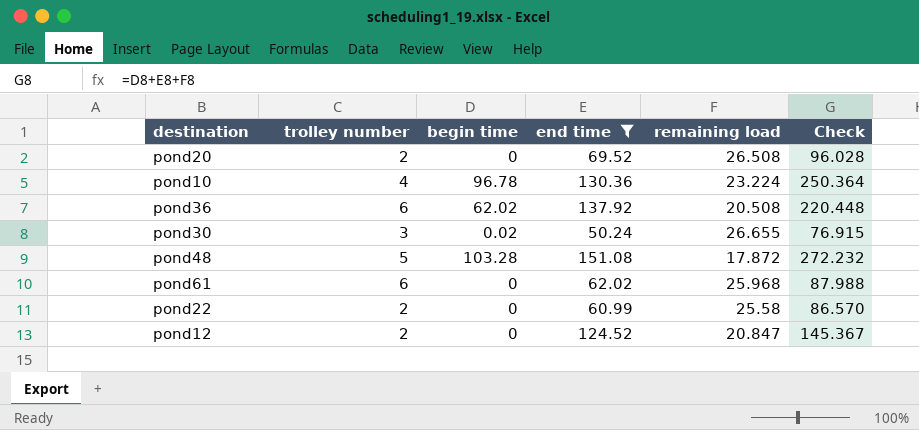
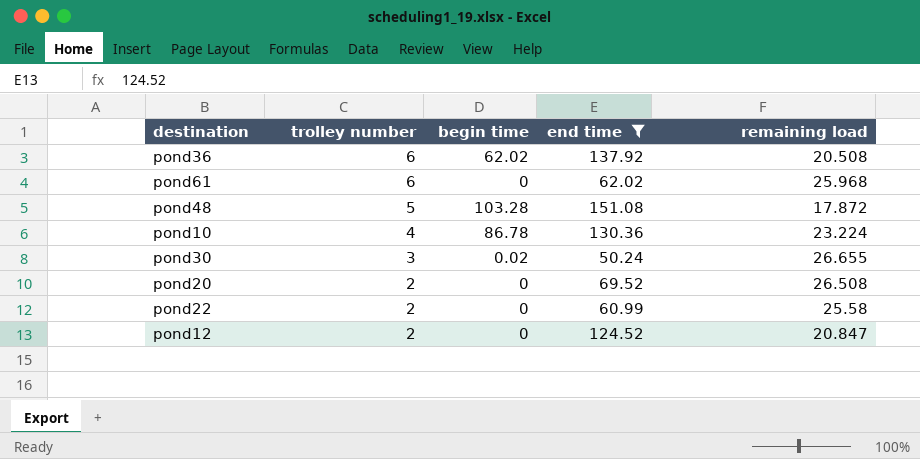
row order: none -> trolley number descending
column Check | formula: [begin time] + [end time] + [remaining load] -> none
pond10 | begin time: 96.78 -> 86.78

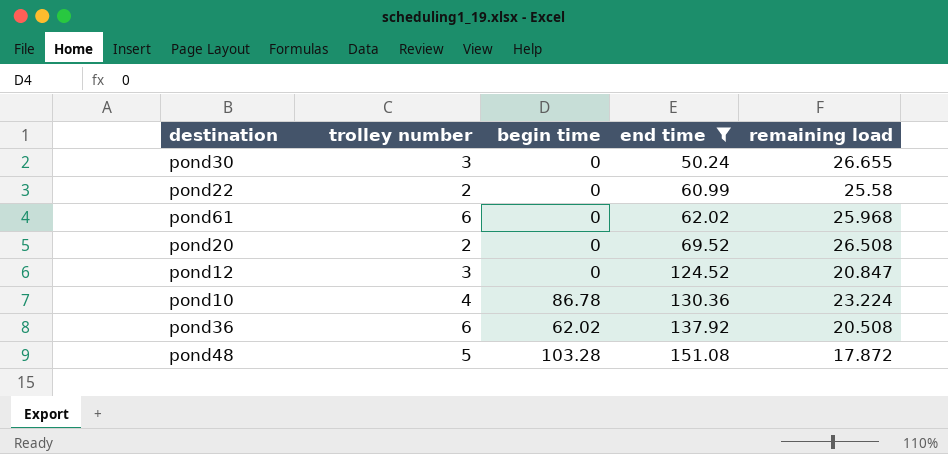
row order: trolley number descending -> end time ascending
pond30 | begin time: 0.02 -> 0
pond12 | trolley number: 2 -> 3

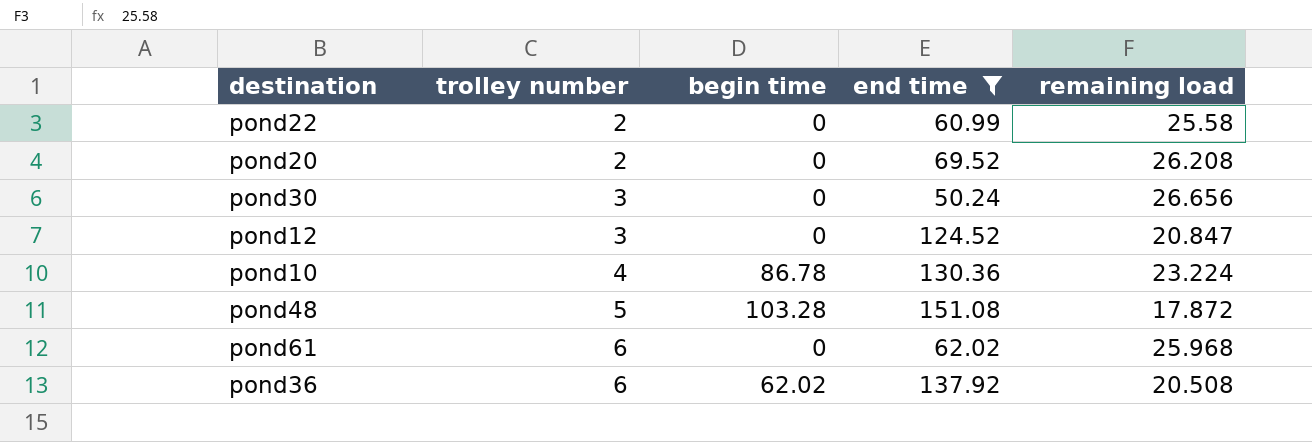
row order: end time ascending -> trolley number ascending
pond20 | remaining load: 26.508 -> 26.208
pond30 | remaining load: 26.655 -> 26.656

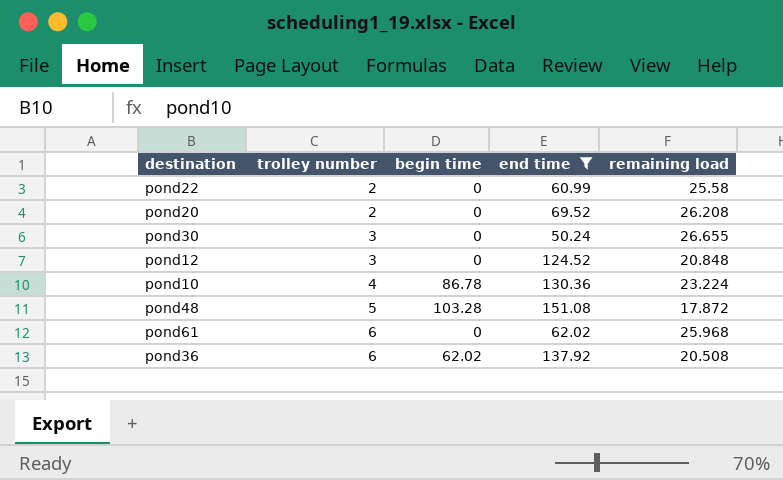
pond30 | remaining load: 26.656 -> 26.655
pond12 | remaining load: 20.847 -> 20.848

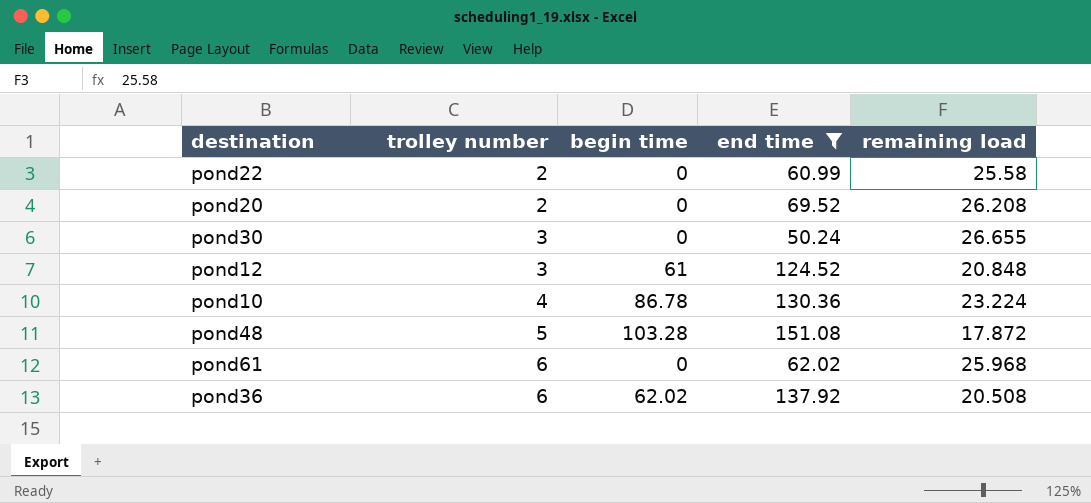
pond12 | begin time: 0 -> 61

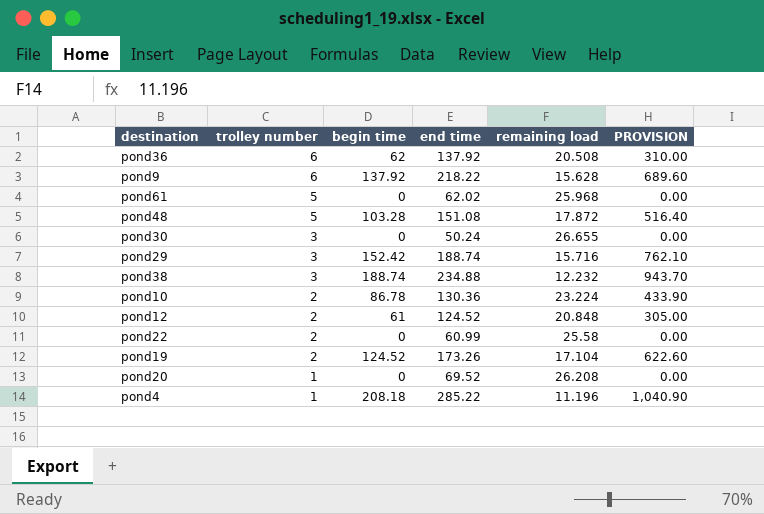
filter: end time <= 151.08 -> none
row order: trolley number ascending -> trolley number descending
column PROVISION | formula: none -> [begin time] * 5
pond36 | begin time: 62.02 -> 62
pond61 | trolley number: 6 -> 5
pond10 | trolley number: 4 -> 2
pond12 | trolley number: 3 -> 2
pond20 | trolley number: 2 -> 1

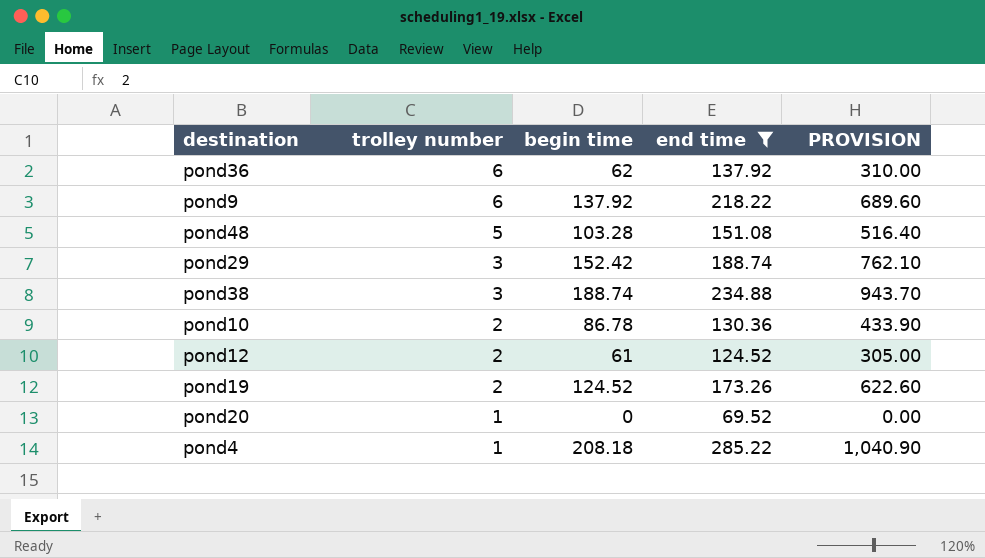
filter: none -> end time >= 69.52
column remaining load | position: 5 -> none

